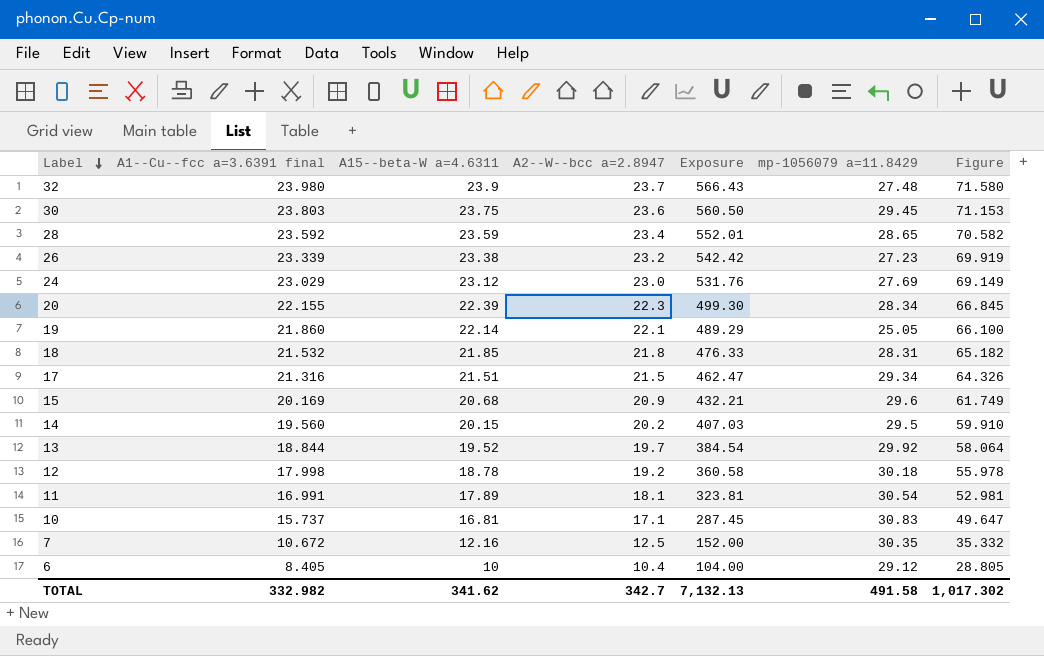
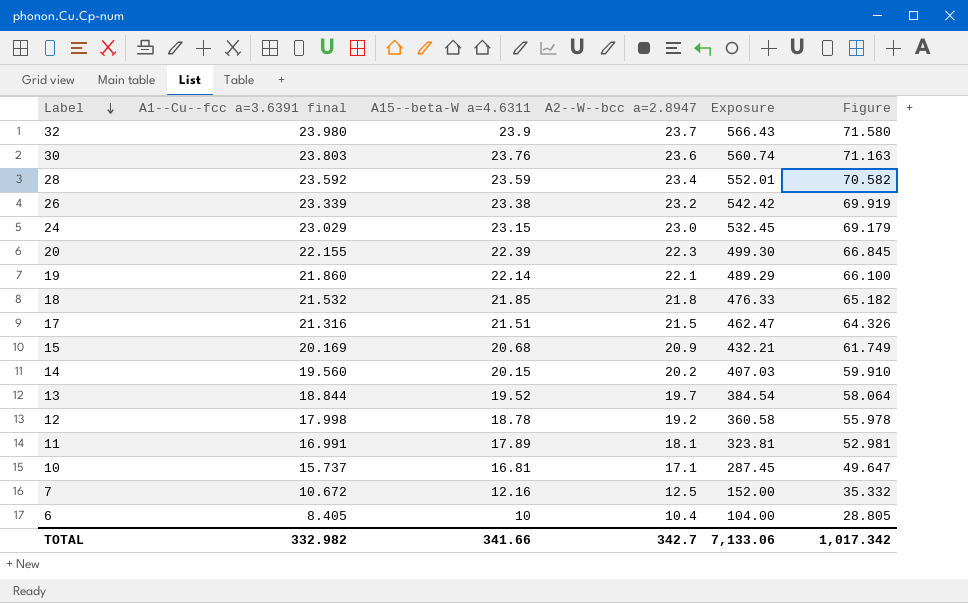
column mp-1056079 a=11.8429 | position: 6 -> none
30 | A15--beta-W a=4.6311: 23.75 -> 23.76
30 | Exposure: 560.50 -> 560.74
30 | Figure: 71.153 -> 71.163
24 | A15--beta-W a=4.6311: 23.12 -> 23.15
24 | Exposure: 531.76 -> 532.45
24 | Figure: 69.149 -> 69.179
TOTAL | A15--beta-W a=4.6311: 341.62 -> 341.66
TOTAL | Exposure: 7,132.13 -> 7,133.06
TOTAL | Figure: 1,017.302 -> 1,017.342

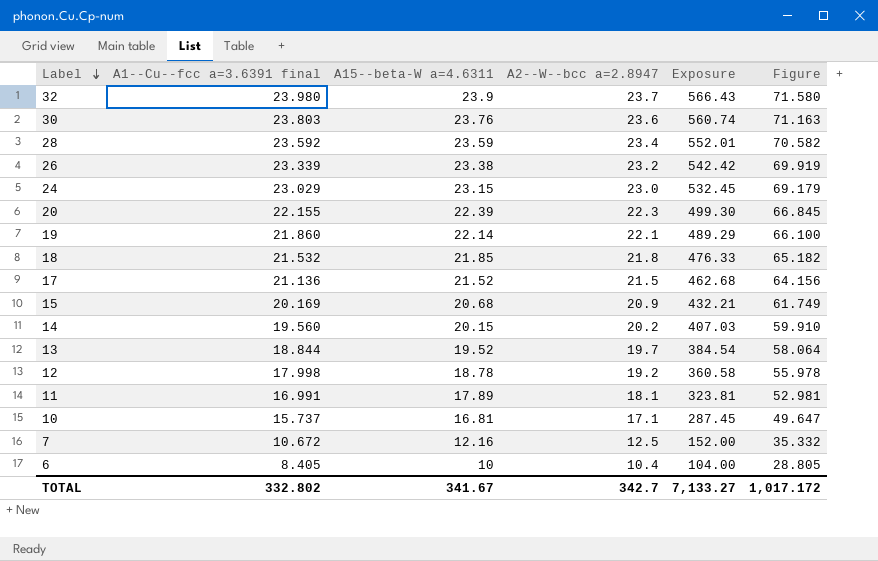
17 | A1--Cu--fcc a=3.6391 final: 21.316 -> 21.136
17 | A15--beta-W a=4.6311: 21.51 -> 21.52
17 | Exposure: 462.47 -> 462.68
17 | Figure: 64.326 -> 64.156
TOTAL | A1--Cu--fcc a=3.6391 final: 332.982 -> 332.802
TOTAL | A15--beta-W a=4.6311: 341.66 -> 341.67
TOTAL | Exposure: 7,133.06 -> 7,133.27
TOTAL | Figure: 1,017.342 -> 1,017.172

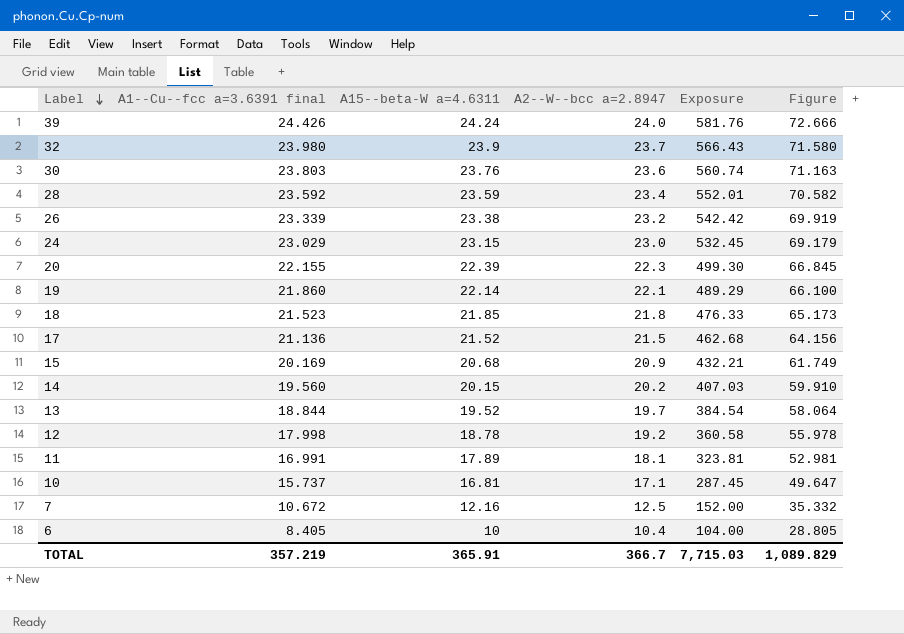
row 39: none -> 24.426 | 24.24 | 24.0 | 581.76 | 72.666
18 | A1--Cu--fcc a=3.6391 final: 21.532 -> 21.523
18 | Figure: 65.182 -> 65.173
TOTAL | A1--Cu--fcc a=3.6391 final: 332.802 -> 357.219
TOTAL | A15--beta-W a=4.6311: 341.67 -> 365.91
TOTAL | A2--W--bcc a=2.8947: 342.7 -> 366.7
TOTAL | Exposure: 7,133.27 -> 7,715.03
TOTAL | Figure: 1,017.172 -> 1,089.829

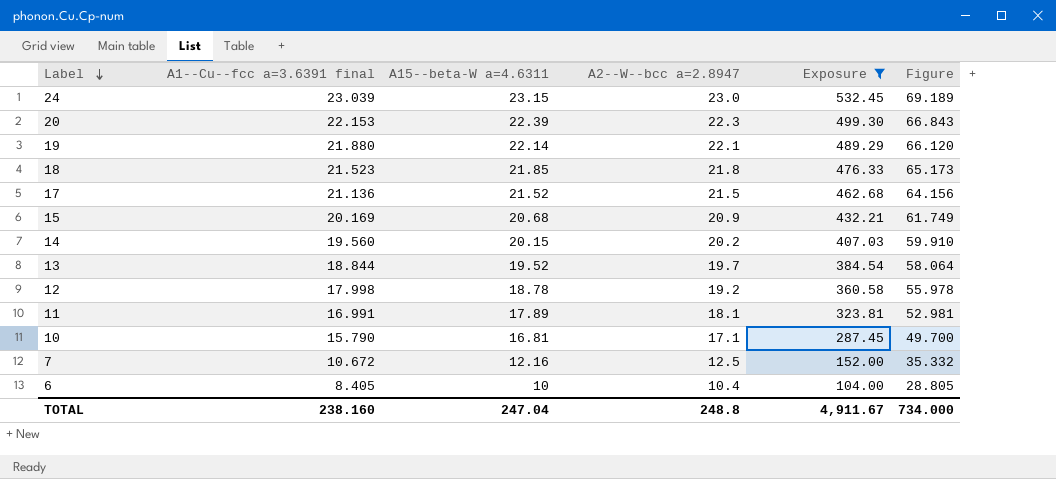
filter: none -> Exposure <= 532.45
24 | A1--Cu--fcc a=3.6391 final: 23.029 -> 23.039
24 | Figure: 69.179 -> 69.189
20 | A1--Cu--fcc a=3.6391 final: 22.155 -> 22.153
20 | Figure: 66.845 -> 66.843
19 | A1--Cu--fcc a=3.6391 final: 21.860 -> 21.880
19 | Figure: 66.100 -> 66.120
10 | A1--Cu--fcc a=3.6391 final: 15.737 -> 15.790
10 | Figure: 49.647 -> 49.700
TOTAL | A1--Cu--fcc a=3.6391 final: 357.219 -> 238.160
TOTAL | A15--beta-W a=4.6311: 365.91 -> 247.04
TOTAL | A2--W--bcc a=2.8947: 366.7 -> 248.8
TOTAL | Exposure: 7,715.03 -> 4,911.67
TOTAL | Figure: 1,089.829 -> 734.000

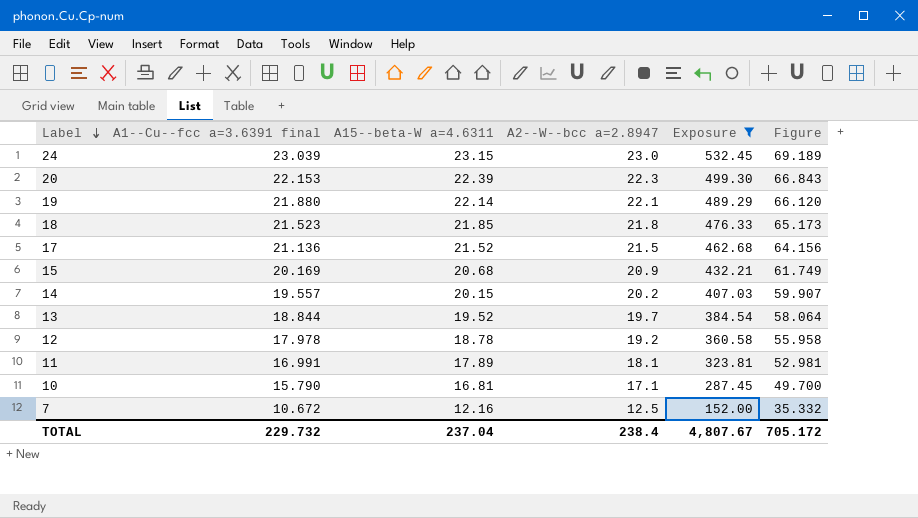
row 6: 8.405 | 10 | 10.4 | 104.00 | 28.805 -> none
14 | A1--Cu--fcc a=3.6391 final: 19.560 -> 19.557
14 | Figure: 59.910 -> 59.907
12 | A1--Cu--fcc a=3.6391 final: 17.998 -> 17.978
12 | Figure: 55.978 -> 55.958
TOTAL | A1--Cu--fcc a=3.6391 final: 238.160 -> 229.732
TOTAL | A15--beta-W a=4.6311: 247.04 -> 237.04
TOTAL | A2--W--bcc a=2.8947: 248.8 -> 238.4
TOTAL | Exposure: 4,911.67 -> 4,807.67
TOTAL | Figure: 734.000 -> 705.172

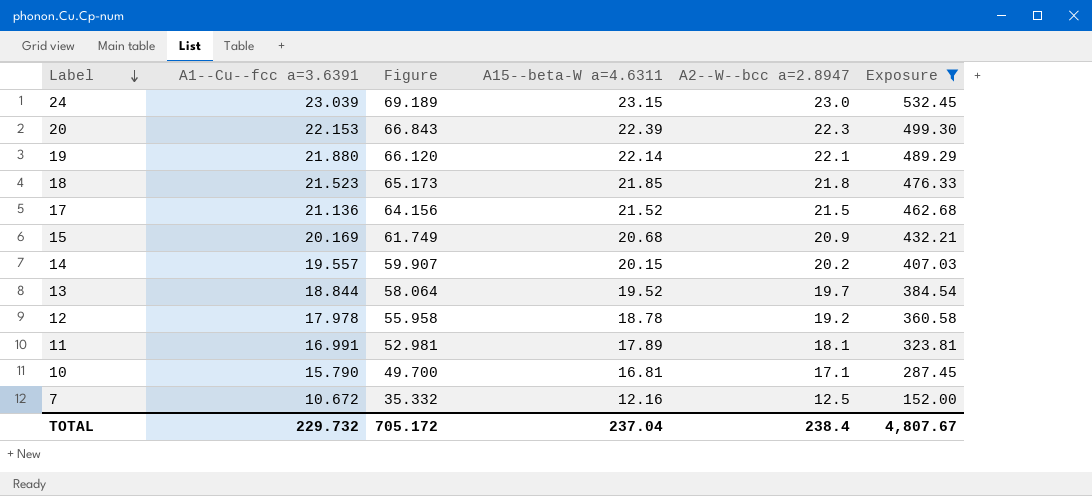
column name: A1--Cu--fcc a=3.6391 final -> A1--Cu--fcc a=3.6391
column Figure | position: 6 -> 3

